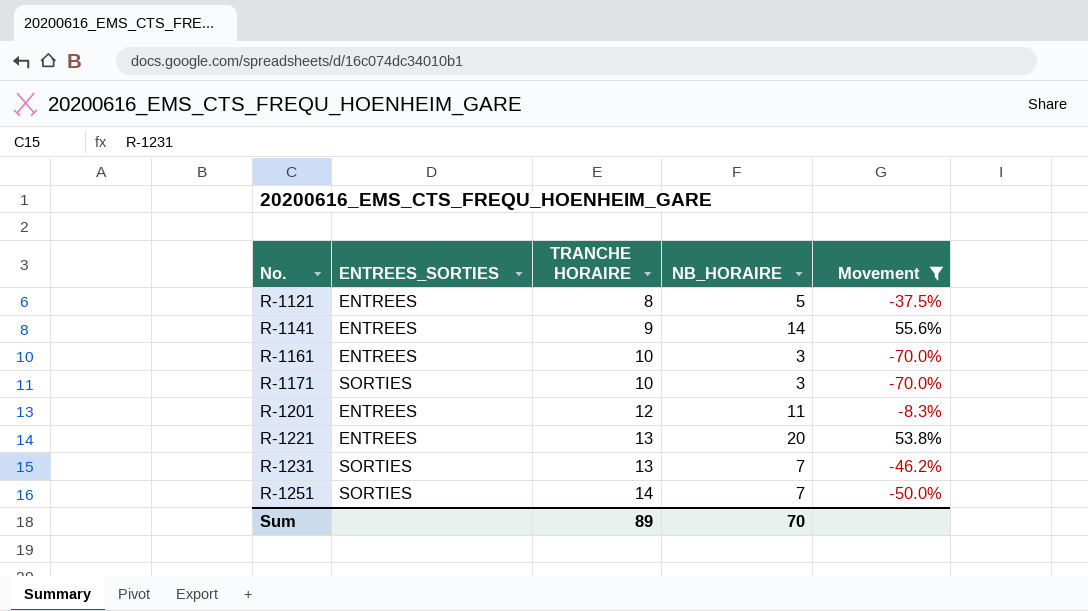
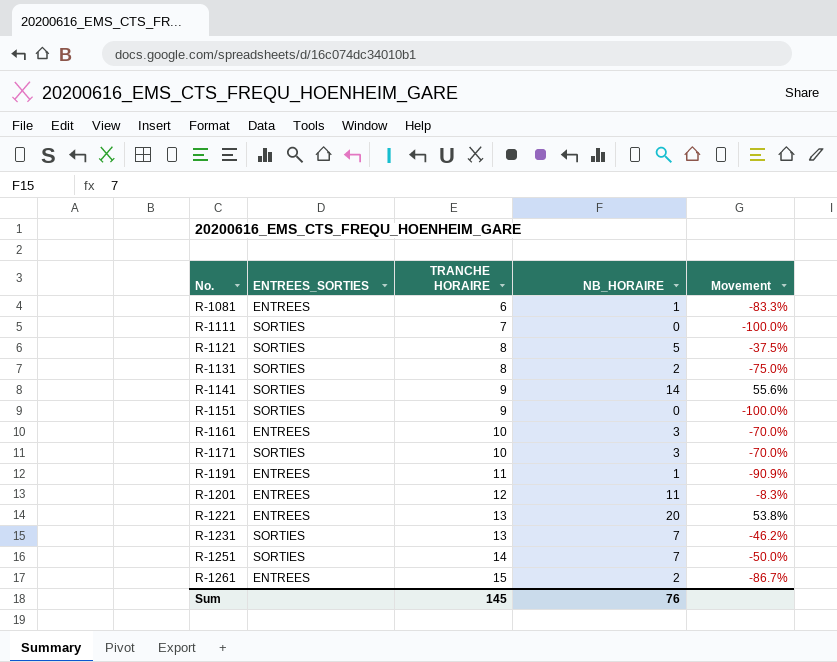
filter: Movement >= -70.0% -> none
R-1121 | ENTREES_SORTIES: ENTREES -> SORTIES
R-1141 | ENTREES_SORTIES: ENTREES -> SORTIES
Sum | TRANCHE HORAIRE: 89 -> 145
Sum | NB_HORAIRE: 70 -> 76

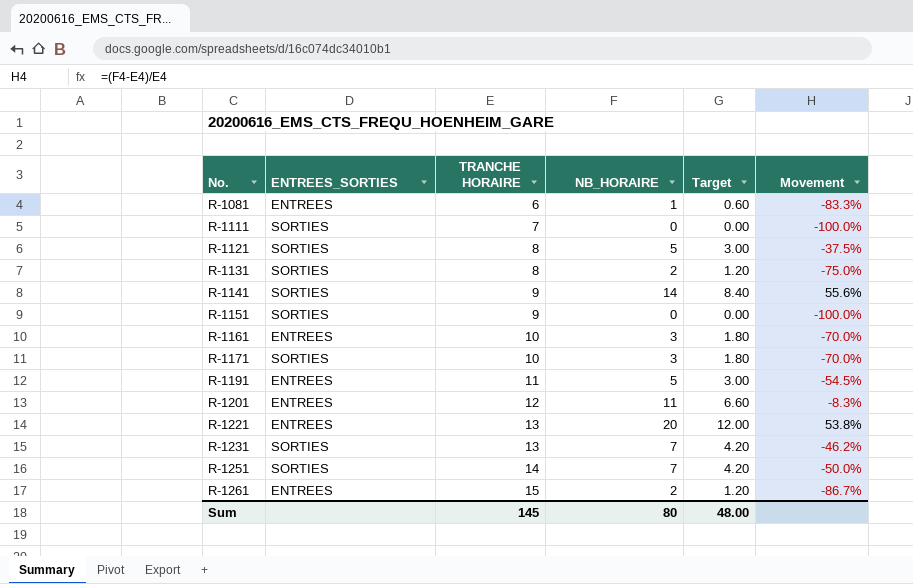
column Target | formula: none -> [NB_HORAIRE] * 0.6
R-1191 | NB_HORAIRE: 1 -> 5
R-1191 | Movement: -90.9% -> -54.5%
Sum | NB_HORAIRE: 76 -> 80

